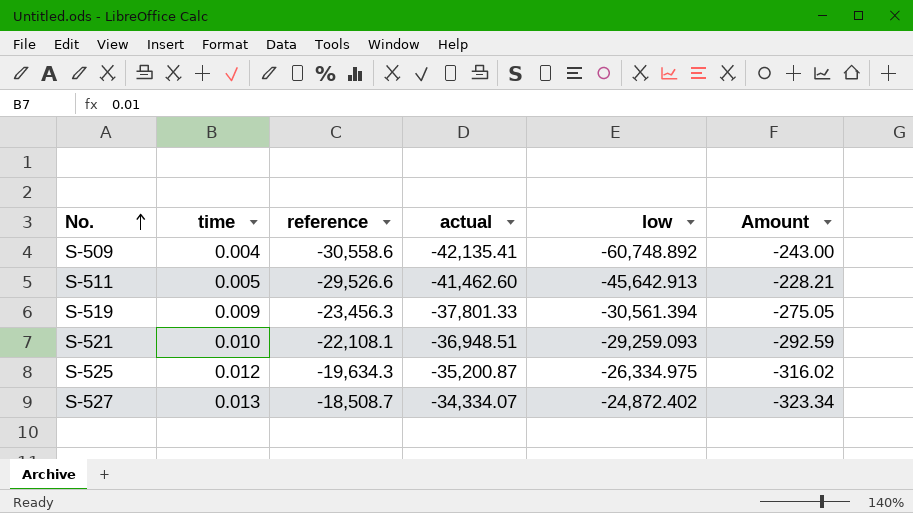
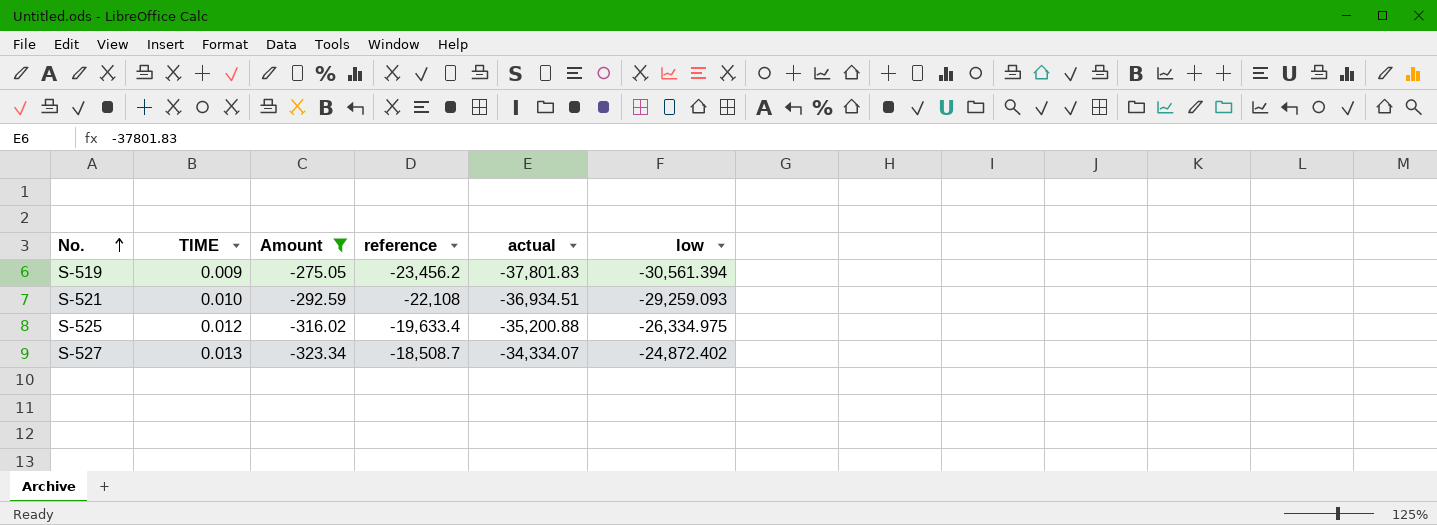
filter: none -> Amount <= -275.05
column name: time -> TIME
column Amount | position: 6 -> 3
S-519 | reference: -23,456.3 -> -23,456.2
S-519 | actual: -37,801.33 -> -37,801.83
S-521 | reference: -22,108.1 -> -22,108
S-521 | actual: -36,948.51 -> -36,934.51
S-525 | reference: -19,634.3 -> -19,633.4
S-525 | actual: -35,200.87 -> -35,200.88

